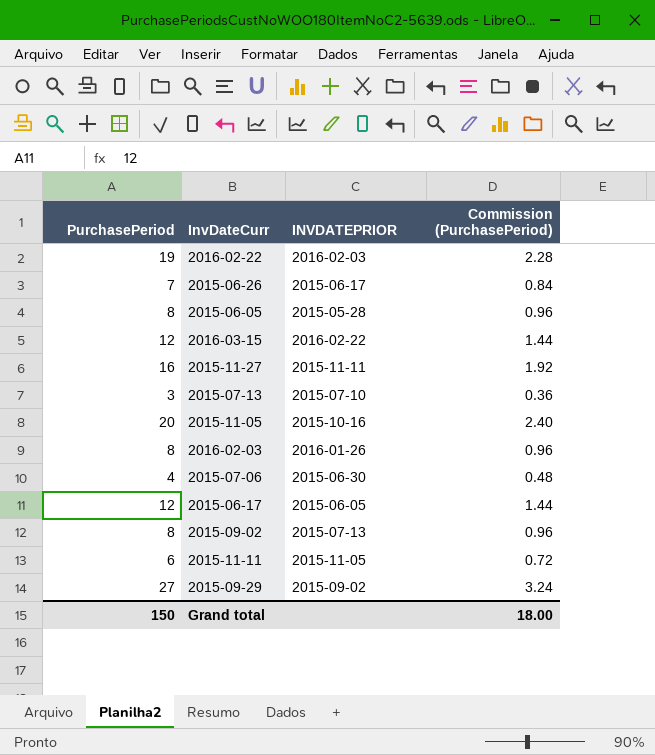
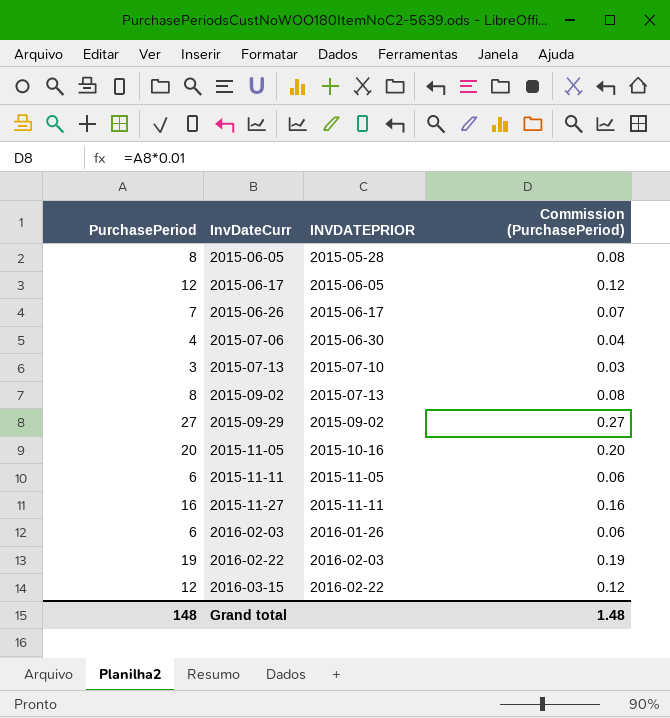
row order: none -> InvDateCurr ascending
column Commission (PurchasePeriod) | formula: [PurchasePeriod] * 0.12 -> [PurchasePeriod] * 0.01
2016-02-03 | PurchasePeriod: 8 -> 6
Grand total | PurchasePeriod: 150 -> 148
Grand total | Commission (PurchasePeriod): 18.00 -> 1.48

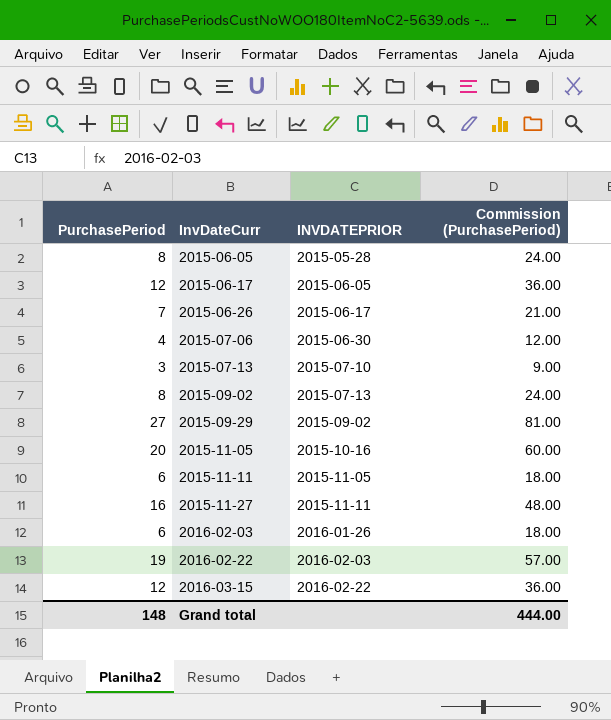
column Commission (PurchasePeriod) | formula: [PurchasePeriod] * 0.01 -> [PurchasePeriod] * 3
Grand total | Commission (PurchasePeriod): 1.48 -> 444.00

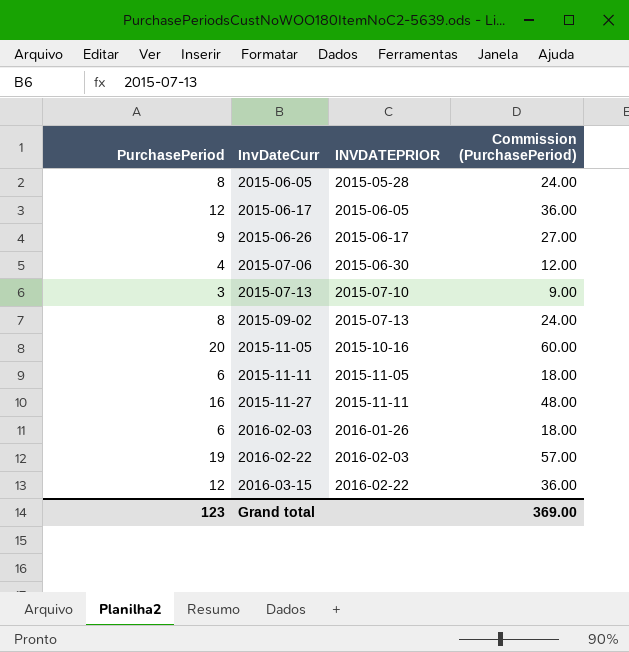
row 2015-09-29: 27 | 2015-09-02 | 81.00 -> none
2015-06-26 | PurchasePeriod: 7 -> 9
2015-06-26 | Commission (PurchasePeriod): 21.00 -> 27.00
Grand total | PurchasePeriod: 148 -> 123
Grand total | Commission (PurchasePeriod): 444.00 -> 369.00

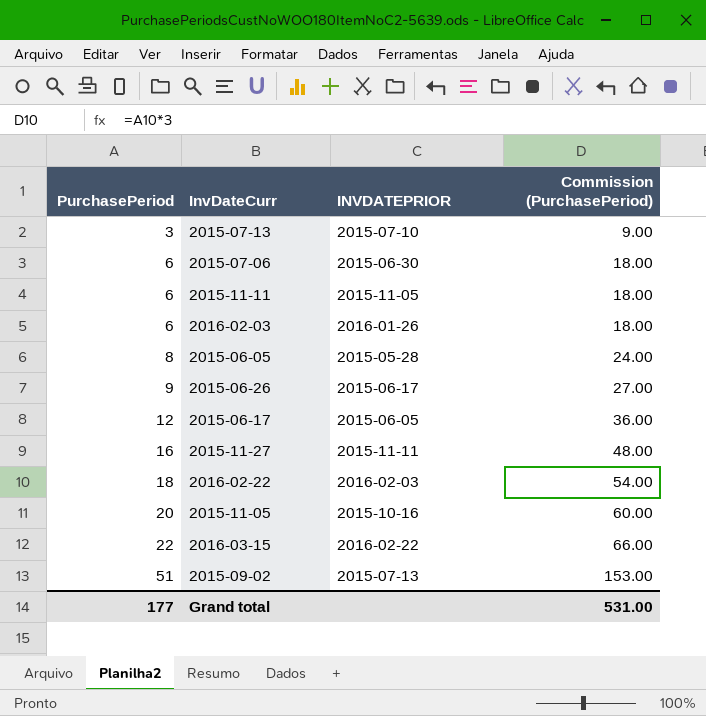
row order: InvDateCurr ascending -> PurchasePeriod ascending
2015-07-06 | PurchasePeriod: 4 -> 6
2015-07-06 | Commission (PurchasePeriod): 12.00 -> 18.00
2016-02-22 | PurchasePeriod: 19 -> 18
2016-02-22 | Commission (PurchasePeriod): 57.00 -> 54.00
2016-03-15 | PurchasePeriod: 12 -> 22
2016-03-15 | Commission (PurchasePeriod): 36.00 -> 66.00
2015-09-02 | PurchasePeriod: 8 -> 51
2015-09-02 | Commission (PurchasePeriod): 24.00 -> 153.00
Grand total | PurchasePeriod: 123 -> 177
Grand total | Commission (PurchasePeriod): 369.00 -> 531.00

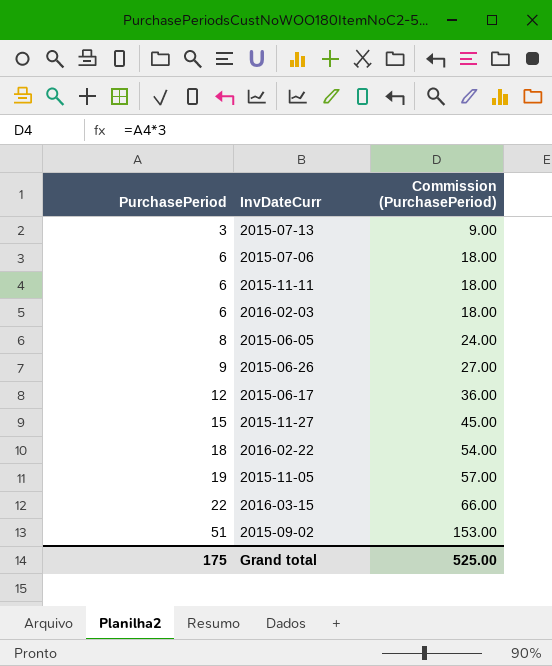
column INVDATEPRIOR | position: 3 -> none
2015-11-27 | PurchasePeriod: 16 -> 15
2015-11-27 | Commission (PurchasePeriod): 48.00 -> 45.00
2015-11-05 | PurchasePeriod: 20 -> 19
2015-11-05 | Commission (PurchasePeriod): 60.00 -> 57.00
Grand total | PurchasePeriod: 177 -> 175
Grand total | Commission (PurchasePeriod): 531.00 -> 525.00

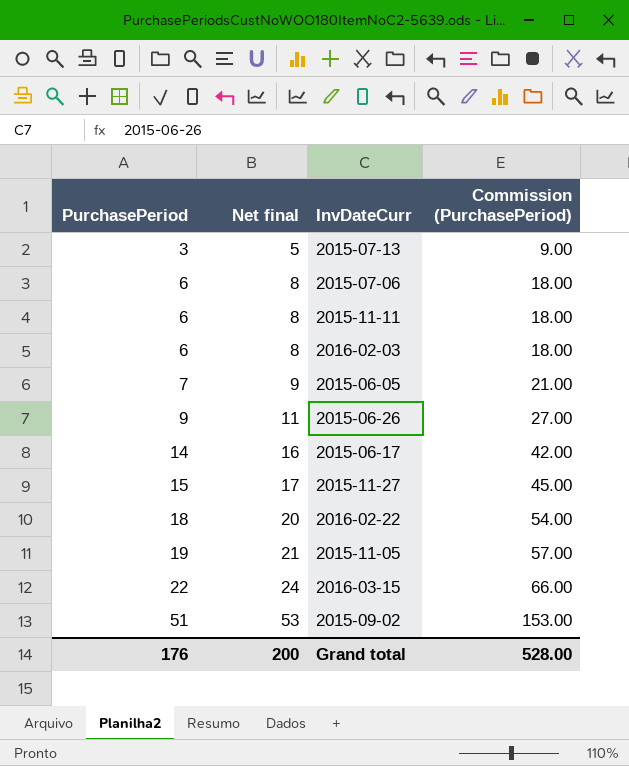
column Net final | formula: none -> [PurchasePeriod] + 2
2015-06-05 | PurchasePeriod: 8 -> 7
2015-06-05 | Commission (PurchasePeriod): 24.00 -> 21.00
2015-06-17 | PurchasePeriod: 12 -> 14
2015-06-17 | Commission (PurchasePeriod): 36.00 -> 42.00
Grand total | PurchasePeriod: 175 -> 176
Grand total | Commission (PurchasePeriod): 525.00 -> 528.00

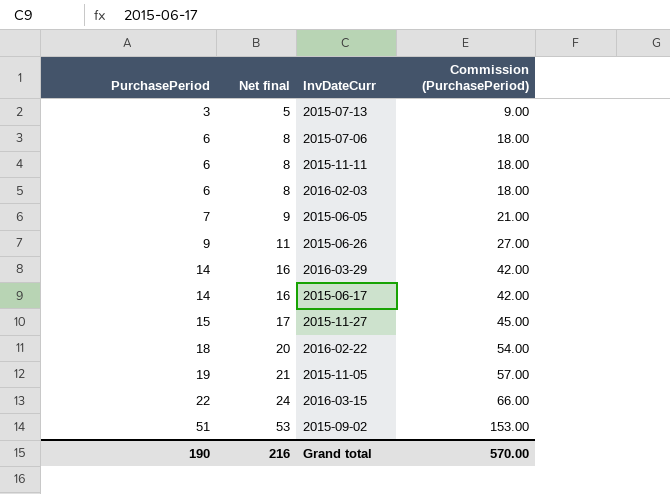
row 2016-03-29: none -> 14 | 16 | 42.00
Grand total | PurchasePeriod: 176 -> 190
Grand total | Net final: 200 -> 216
Grand total | Commission (PurchasePeriod): 528.00 -> 570.00

